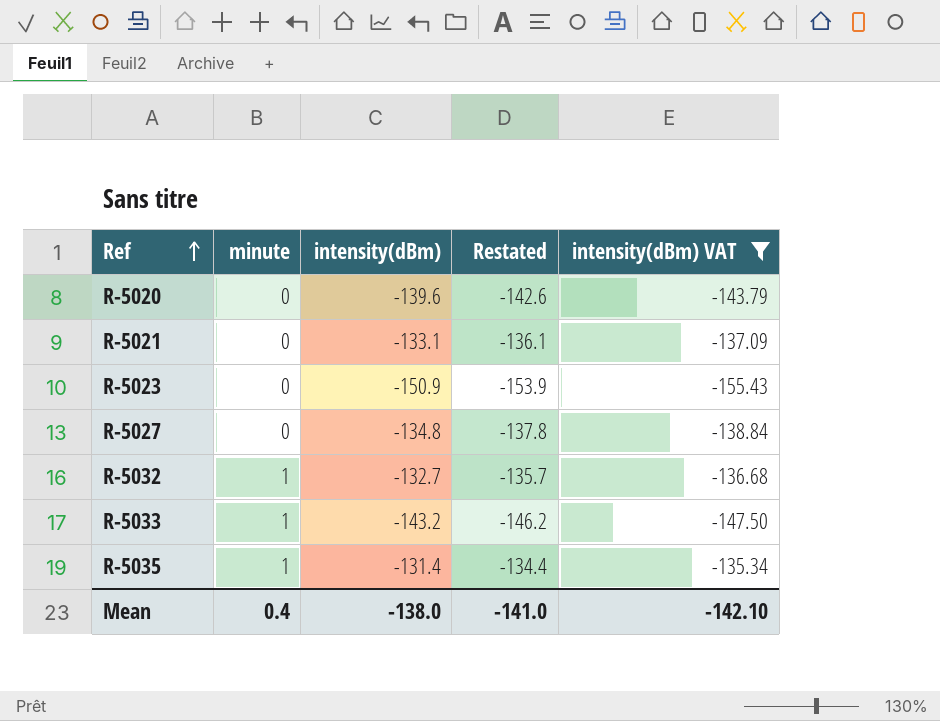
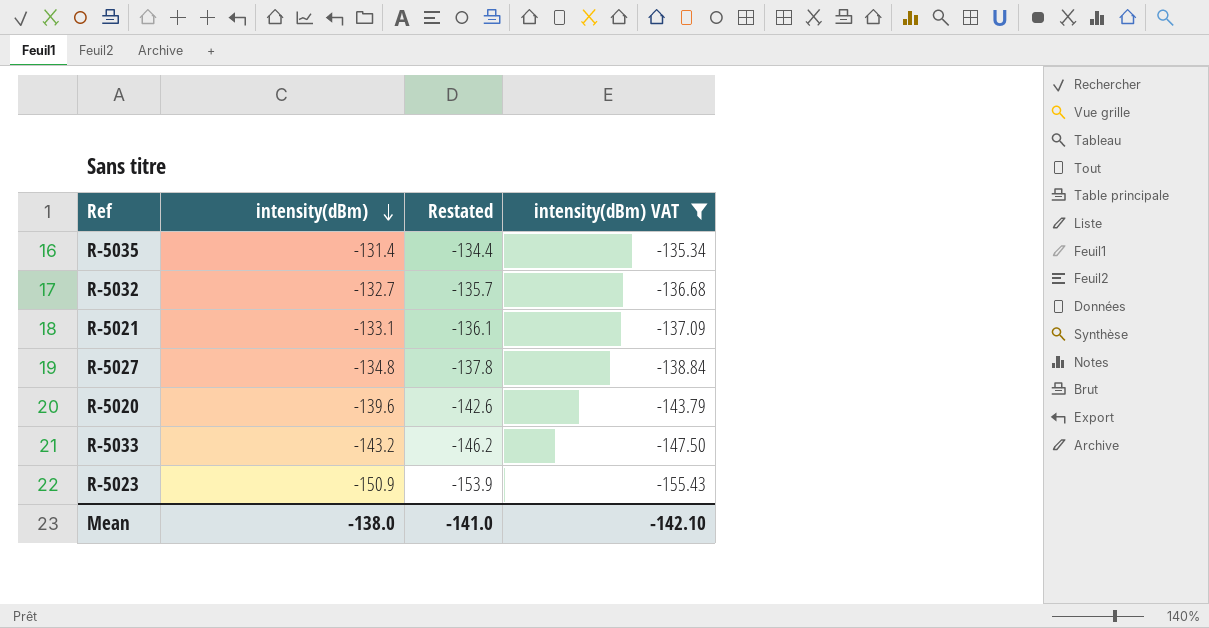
row order: Ref ascending -> intensity(dBm) descending
column minute | position: 2 -> none

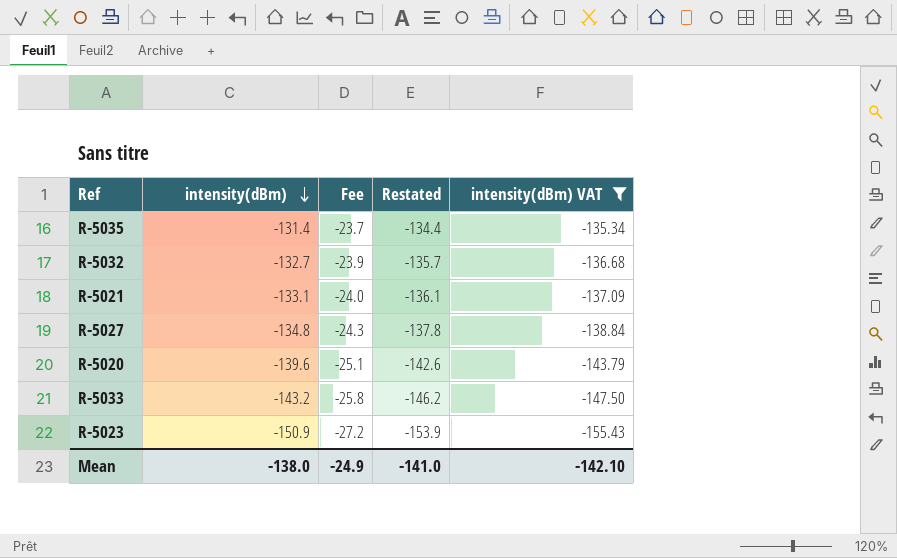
column Fee | formula: none -> [intensity(dBm)] * 0.18

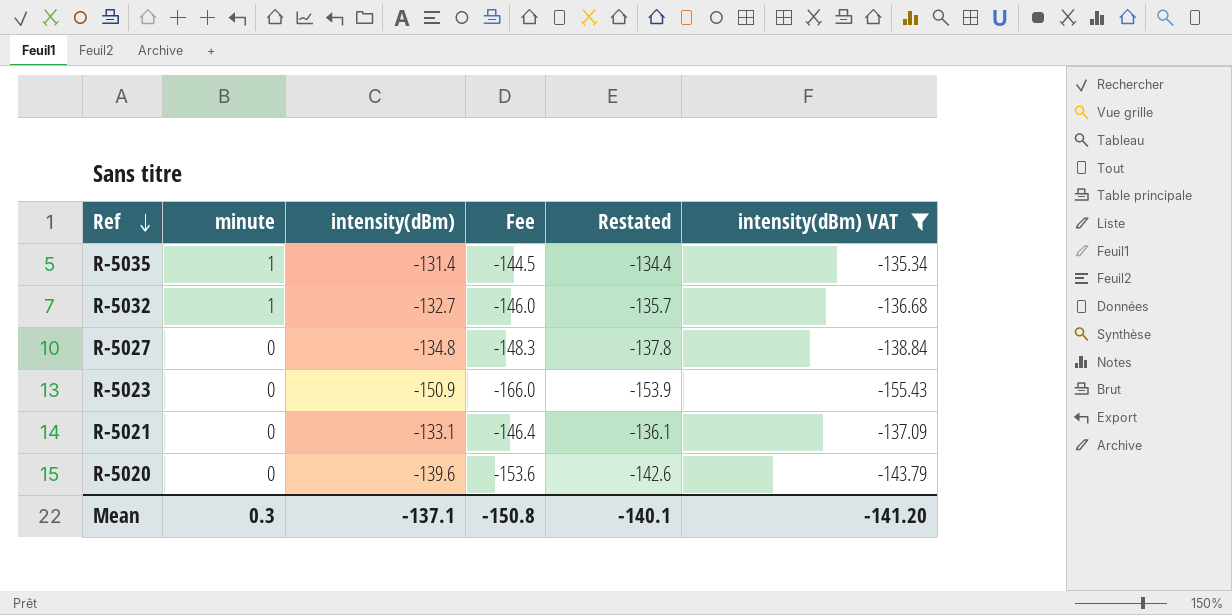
row order: intensity(dBm) descending -> Ref descending
column minute | position: none -> 2
column Fee | formula: [intensity(dBm)] * 0.18 -> [intensity(dBm)] * 1.1
row R-5033: -143.2 | -25.8 | -146.2 | -147.50 -> none
Mean | intensity(dBm): -138.0 -> -137.1
Mean | Fee: -24.9 -> -150.8
Mean | Restated: -141.0 -> -140.1
Mean | intensity(dBm) VAT: -142.10 -> -141.20

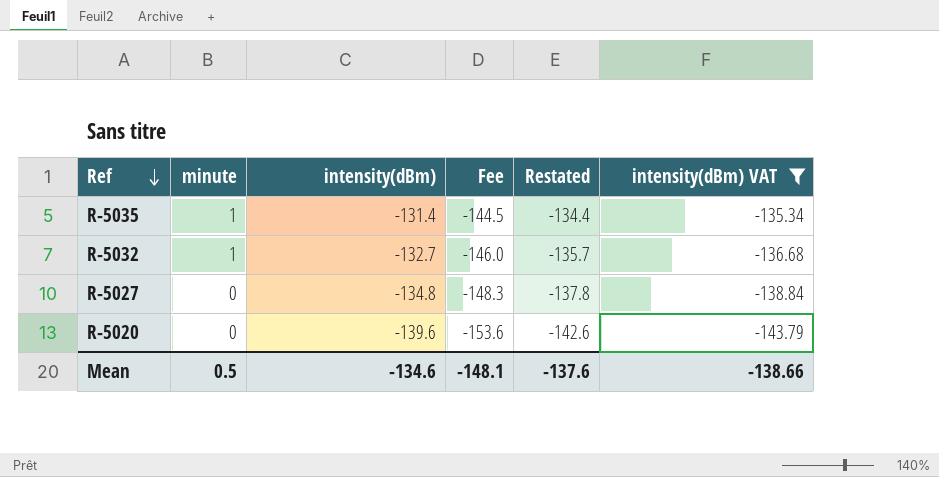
row R-5023: 0 | -150.9 | -166.0 | -153.9 | -155.43 -> none
row R-5021: 0 | -133.1 | -146.4 | -136.1 | -137.09 -> none
Mean | minute: 0.3 -> 0.5
Mean | intensity(dBm): -137.1 -> -134.6
Mean | Fee: -150.8 -> -148.1
Mean | Restated: -140.1 -> -137.6
Mean | intensity(dBm) VAT: -141.20 -> -138.66

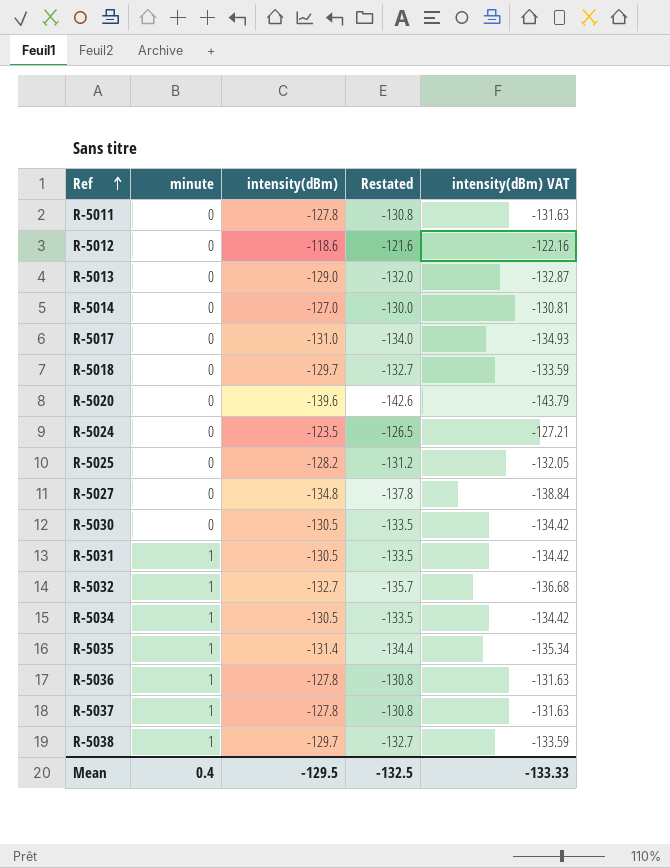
filter: intensity(dBm) VAT <= -135.34 -> none
row order: Ref descending -> Ref ascending
column Fee | formula: [intensity(dBm)] * 1.1 -> none
Mean | minute: 0.5 -> 0.4
Mean | intensity(dBm): -134.6 -> -129.5
Mean | Restated: -137.6 -> -132.5
Mean | intensity(dBm) VAT: -138.66 -> -133.33

